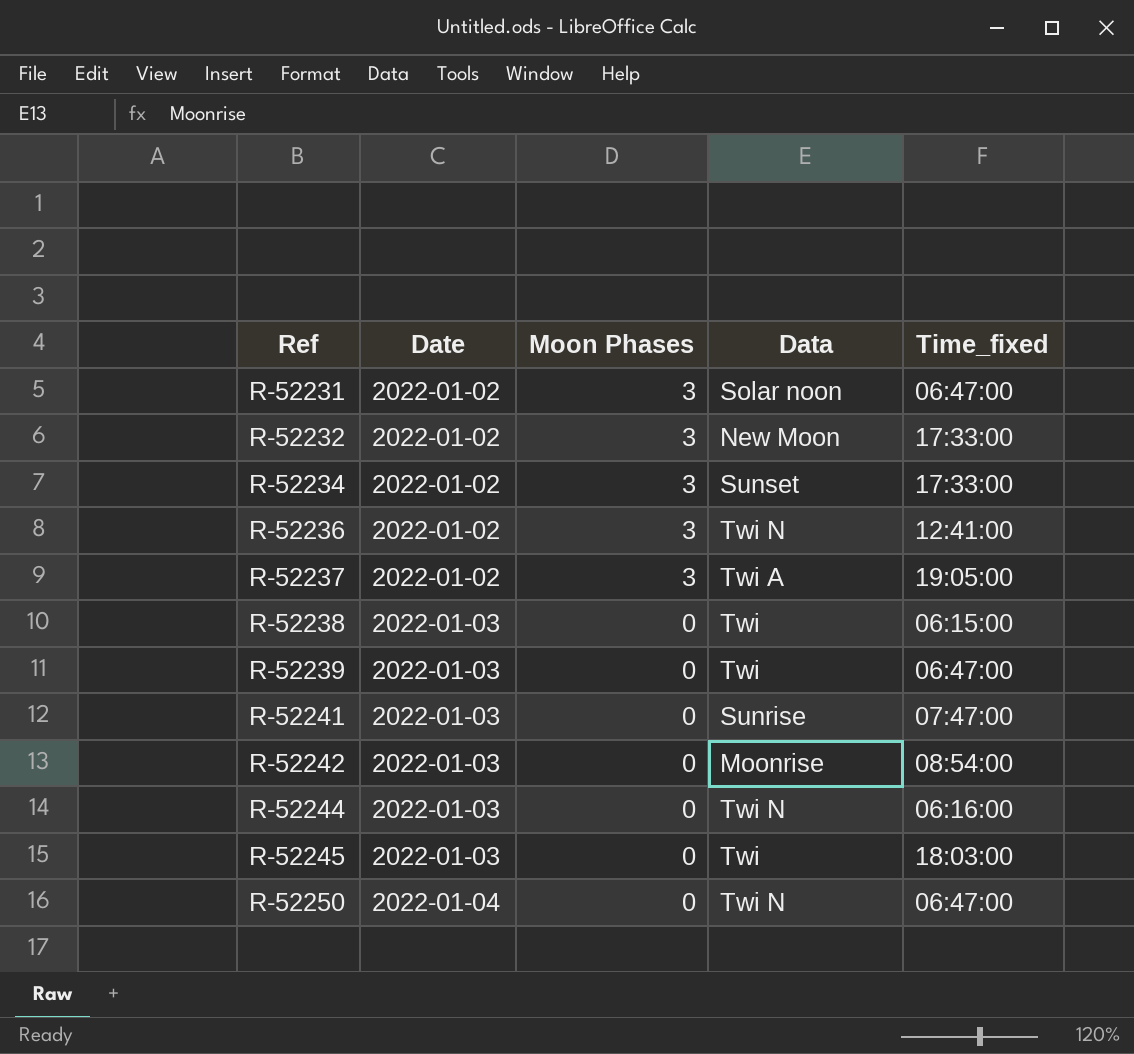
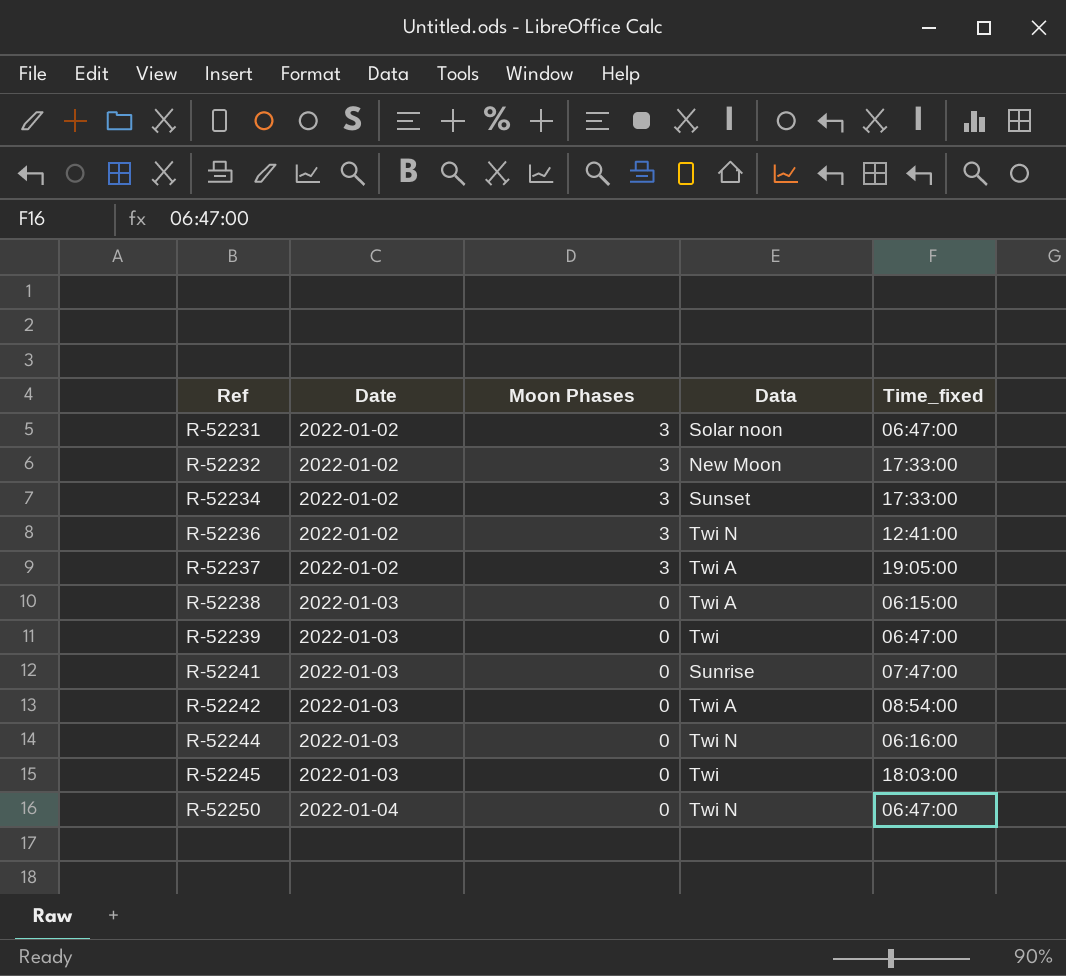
R-52238 | Data: Twi -> Twi A
R-52242 | Data: Moonrise -> Twi A

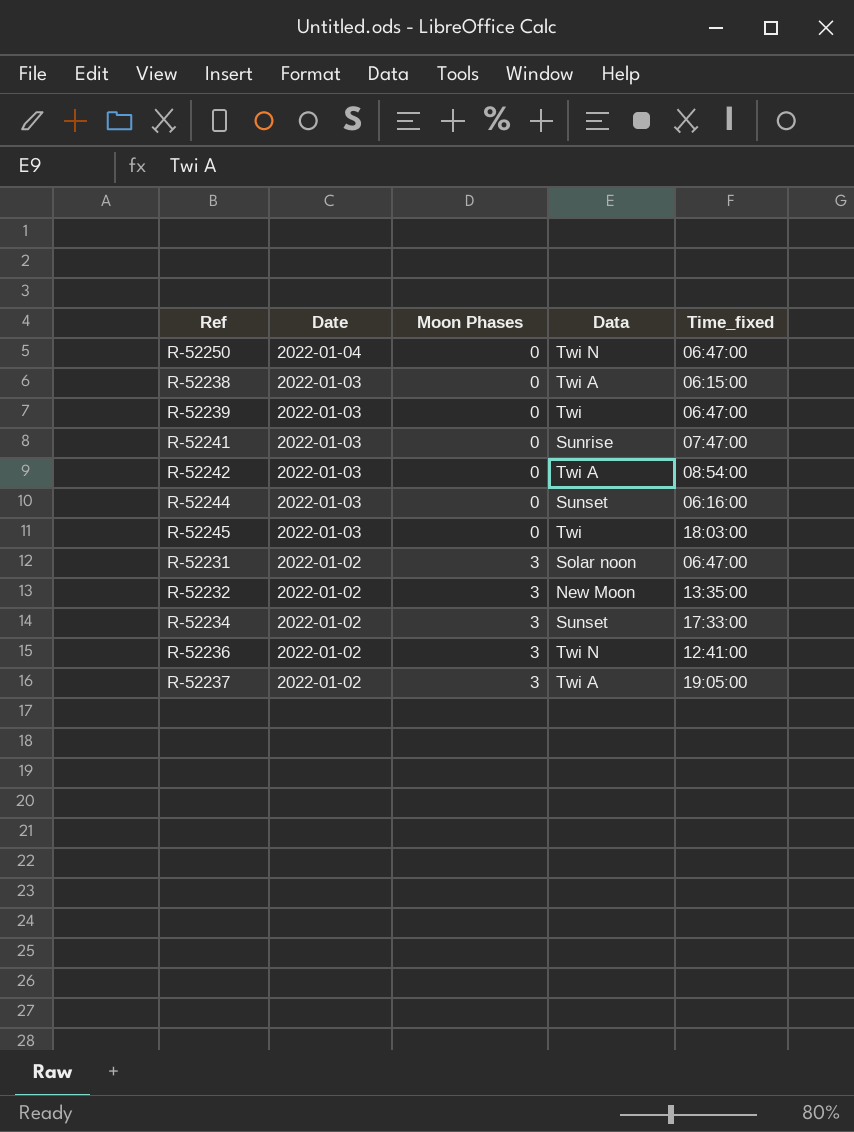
row order: Ref ascending -> Date descending
R-52244 | Data: Twi N -> Sunset
R-52232 | Time_fixed: 17:33:00 -> 13:35:00

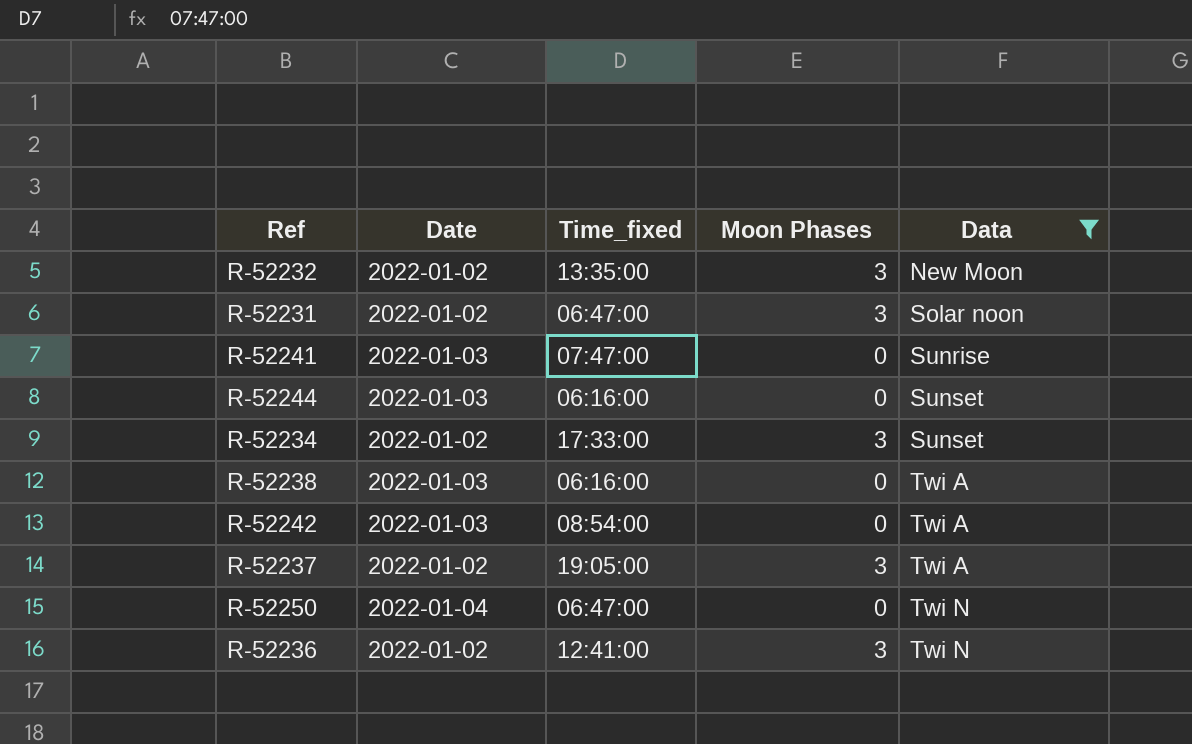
filter: none -> Data != Twi
row order: Date descending -> Data ascending
column Time_fixed | position: 5 -> 3
R-52238 | Time_fixed: 06:15:00 -> 06:16:00

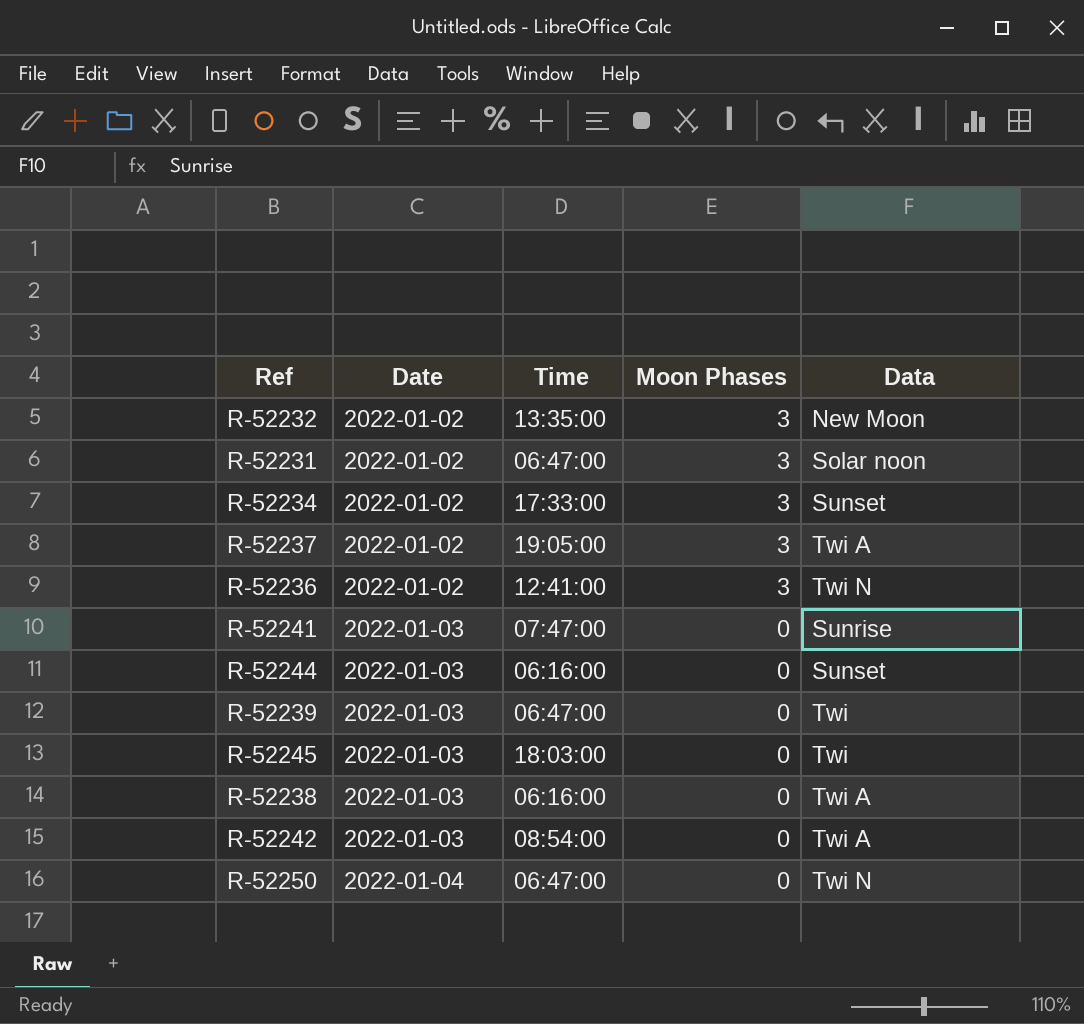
filter: Data != Twi -> none
row order: Data ascending -> Date ascending
column name: Time_fixed -> Time

